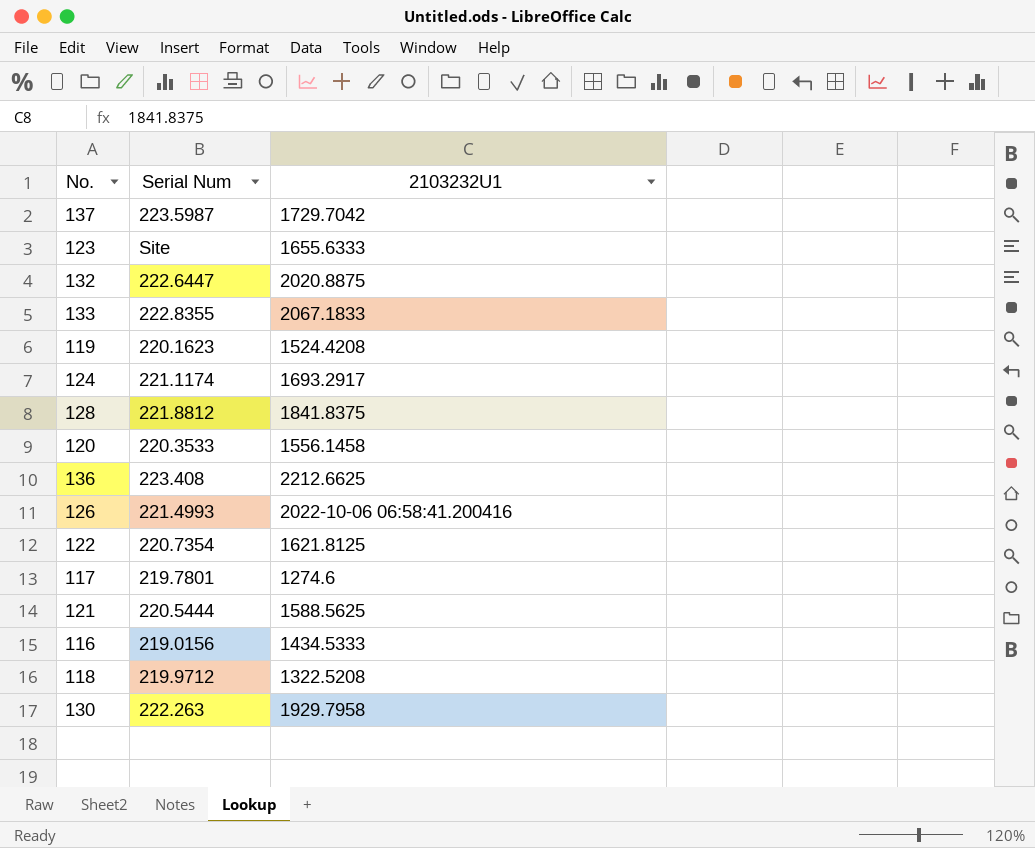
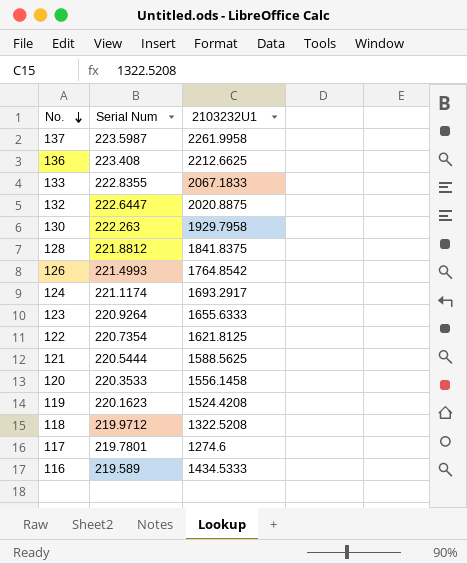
row order: none -> No. descending
137 | 2103232U1: 1729.7042 -> 2261.9958
126 | 2103232U1: 2022-10-06 06:58:41.200416 -> 1764.8542
123 | Serial Num: Site -> 220.9264
116 | Serial Num: 219.0156 -> 219.589

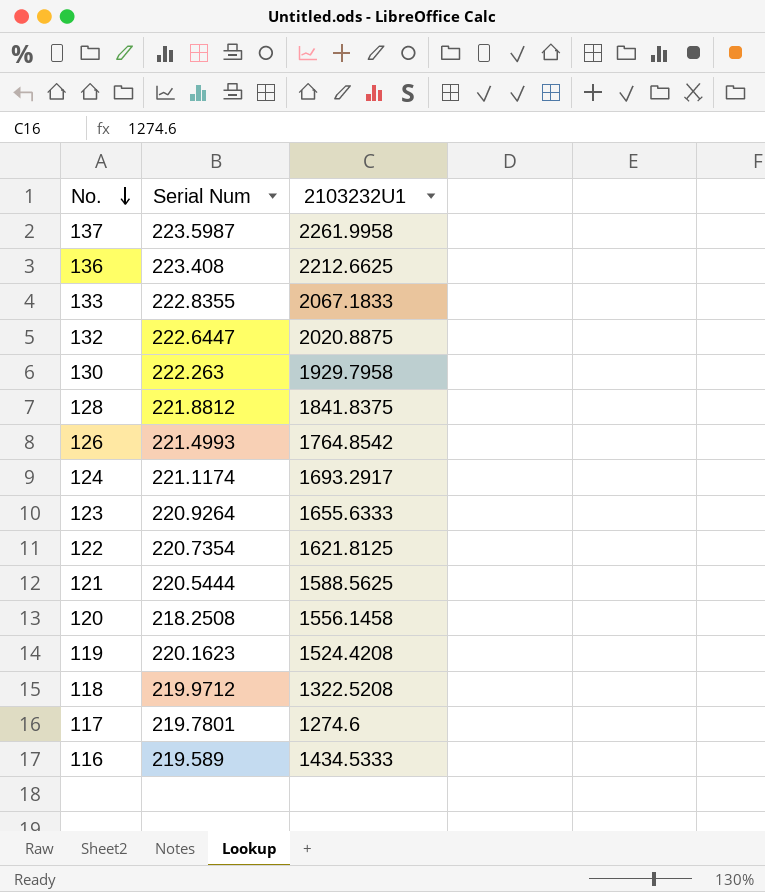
120 | Serial Num: 220.3533 -> 218.2508

